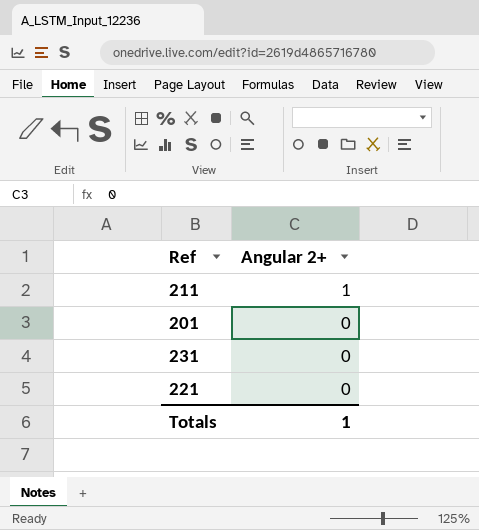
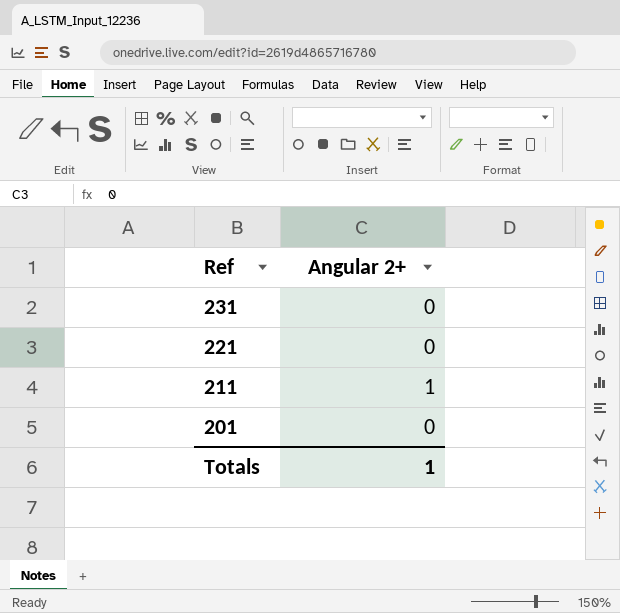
row order: Angular 2+ descending -> Ref descending

